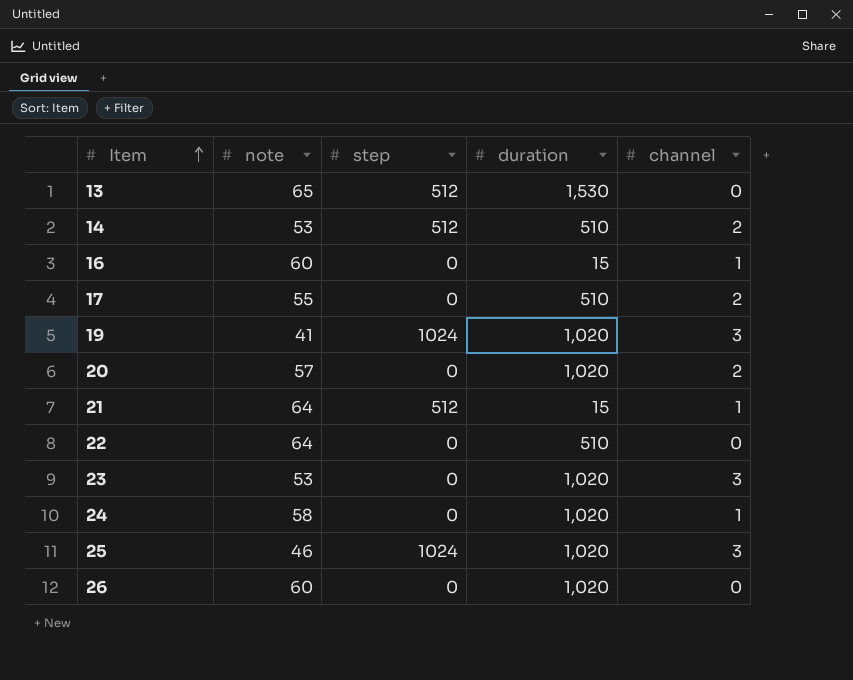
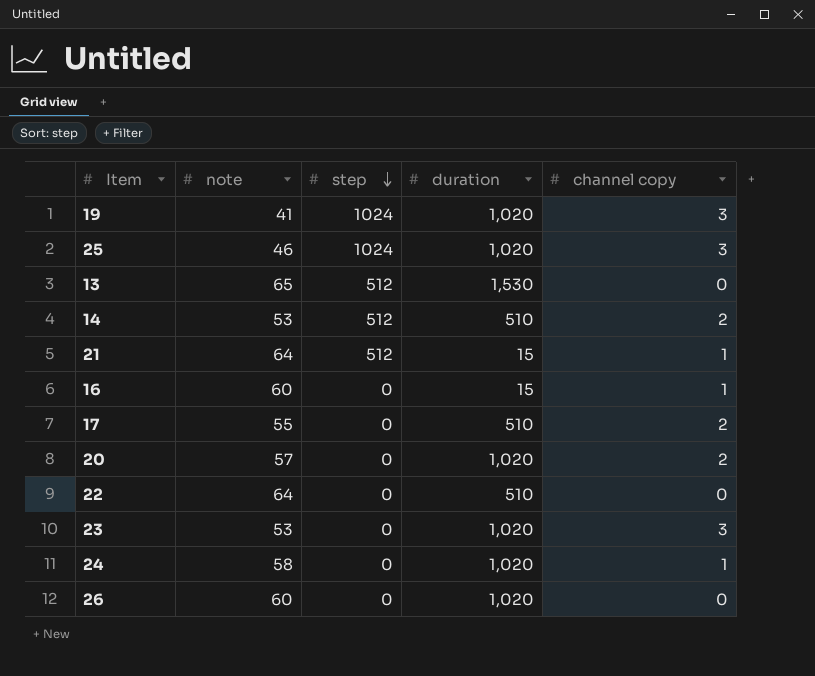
row order: Item ascending -> step descending
column name: channel -> channel copy

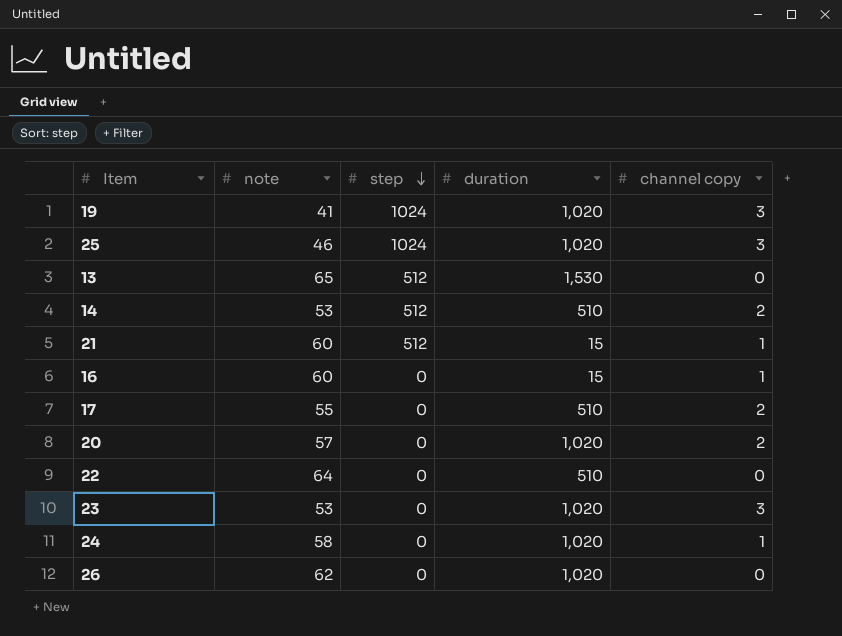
21 | note: 64 -> 60
26 | note: 60 -> 62

